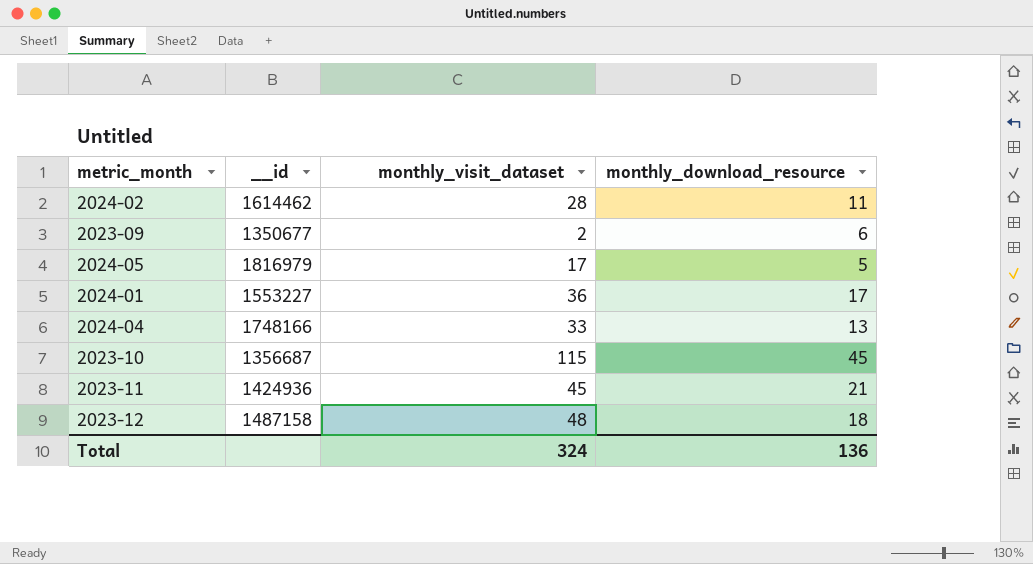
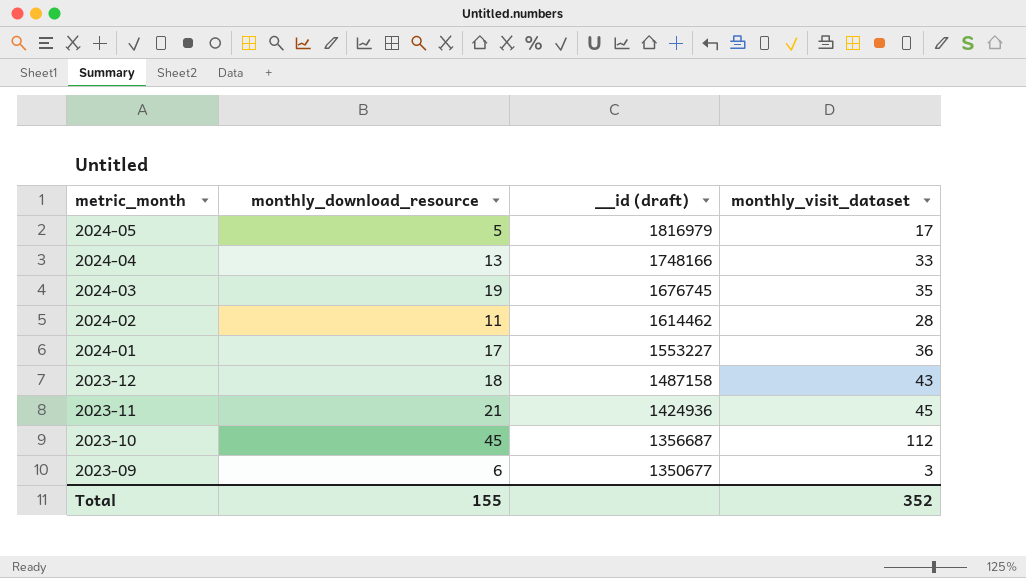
row order: none -> metric_month descending
column monthly_download_resource | position: 4 -> 2
column name: __id -> __id (draft)
row 2024-03: none -> 19 | 1676745 | 35
2023-12 | monthly_visit_dataset: 48 -> 43
2023-10 | monthly_visit_dataset: 115 -> 112
2023-09 | monthly_visit_dataset: 2 -> 3
Total | monthly_download_resource: 136 -> 155
Total | monthly_visit_dataset: 324 -> 352

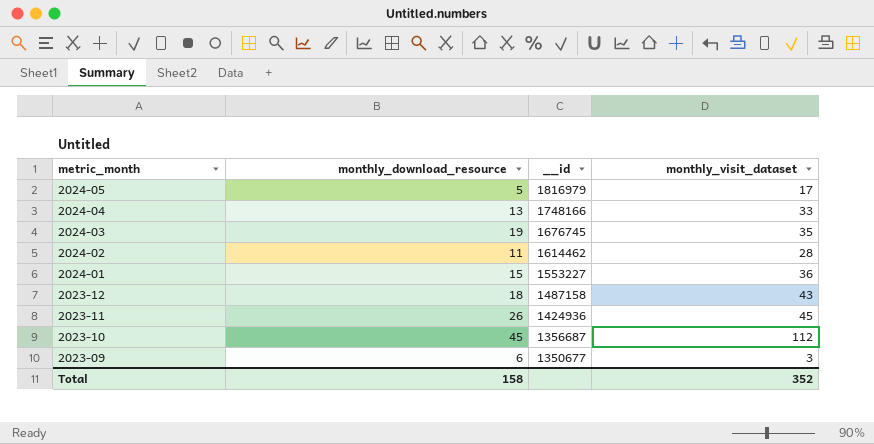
column name: __id (draft) -> __id
2024-01 | monthly_download_resource: 17 -> 15
2023-11 | monthly_download_resource: 21 -> 26
Total | monthly_download_resource: 155 -> 158

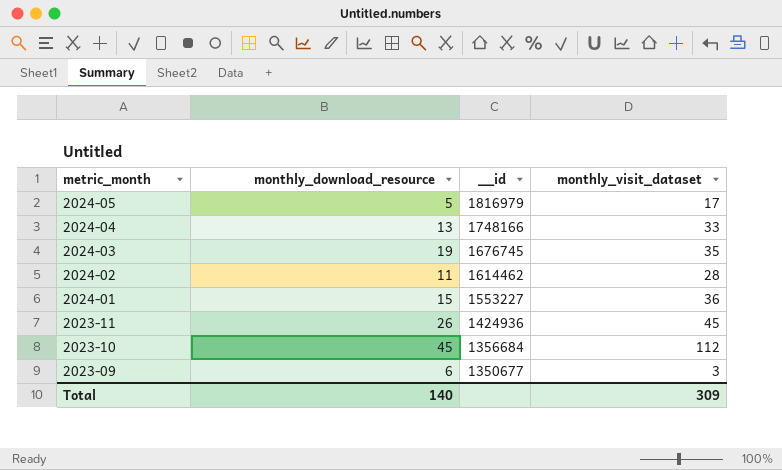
row 2023-12: 18 | 1487158 | 43 -> none
2023-10 | __id: 1356687 -> 1356684
Total | monthly_download_resource: 158 -> 140
Total | monthly_visit_dataset: 352 -> 309

